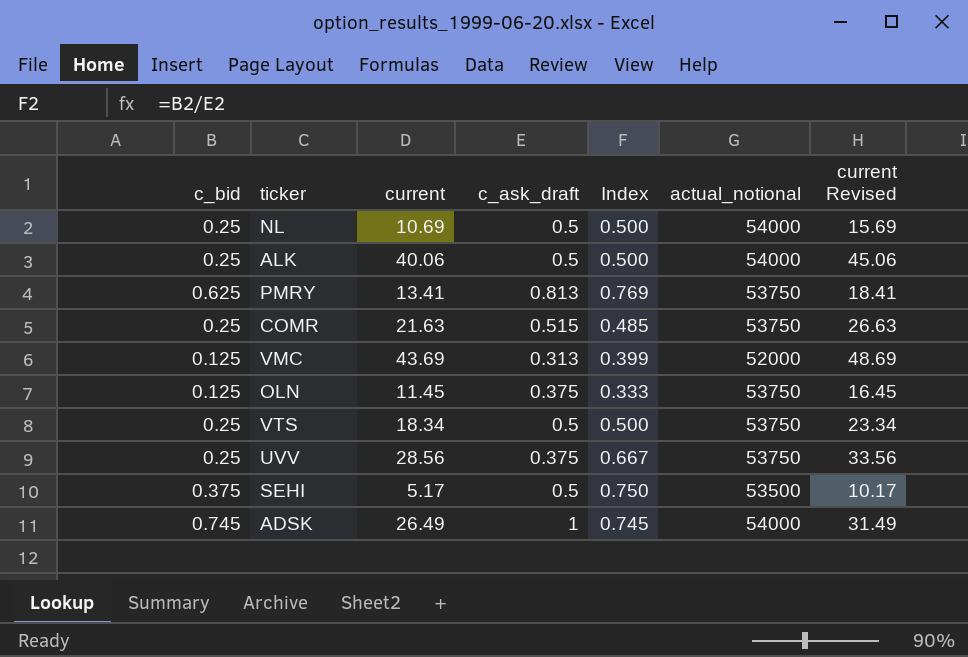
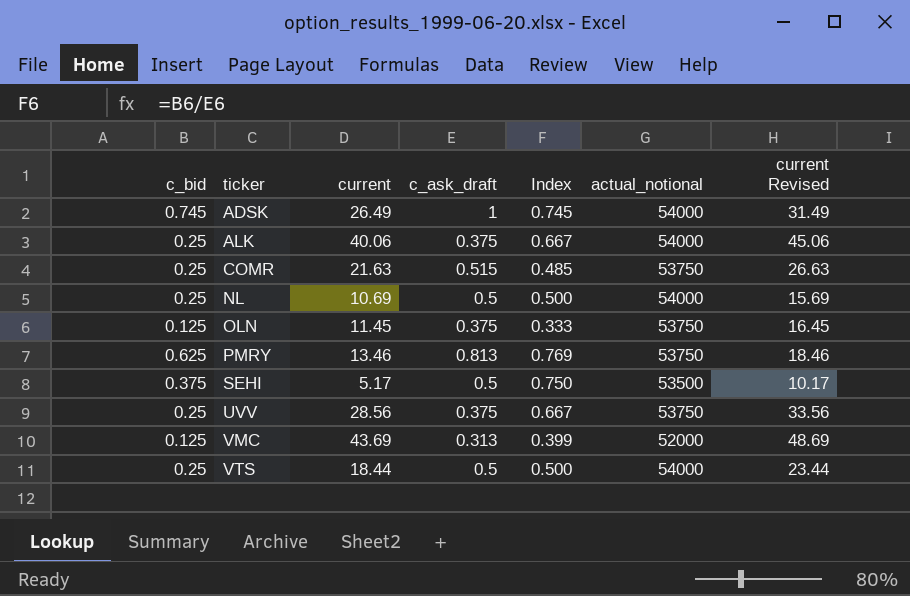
row order: none -> ticker ascending
ALK | c_ask_draft: 0.5 -> 0.375
ALK | Index: 0.500 -> 0.667
PMRY | current: 13.41 -> 13.46
PMRY | current Revised: 18.41 -> 18.46
VTS | current: 18.34 -> 18.44
VTS | actual_notional: 53750 -> 54000
VTS | current Revised: 23.34 -> 23.44

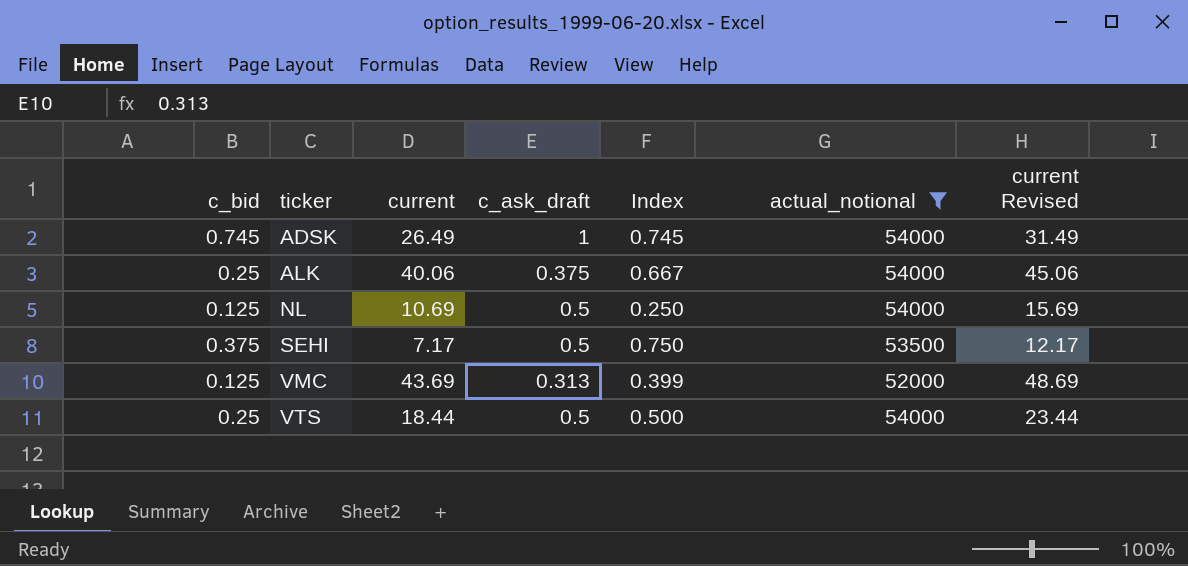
filter: none -> actual_notional != 53750
NL | c_bid: 0.25 -> 0.125
NL | Index: 0.500 -> 0.250
SEHI | current: 5.17 -> 7.17
SEHI | current Revised: 10.17 -> 12.17

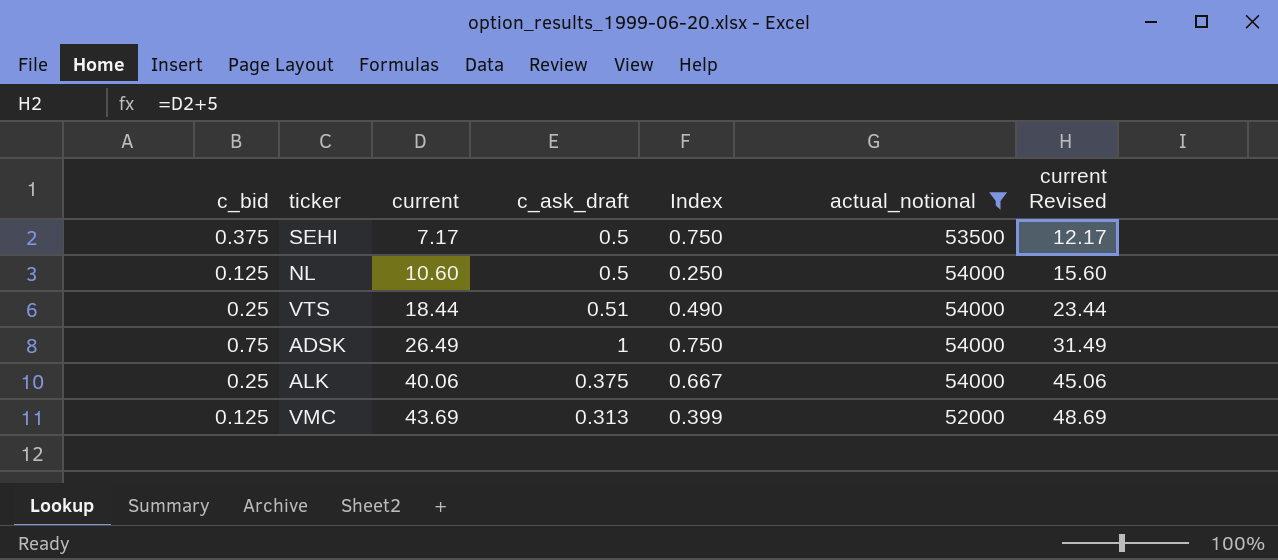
row order: ticker ascending -> current ascending
NL | current: 10.69 -> 10.60
NL | current Revised: 15.69 -> 15.60
VTS | c_ask_draft: 0.5 -> 0.51
VTS | Index: 0.500 -> 0.490
ADSK | c_bid: 0.745 -> 0.75
ADSK | Index: 0.745 -> 0.750

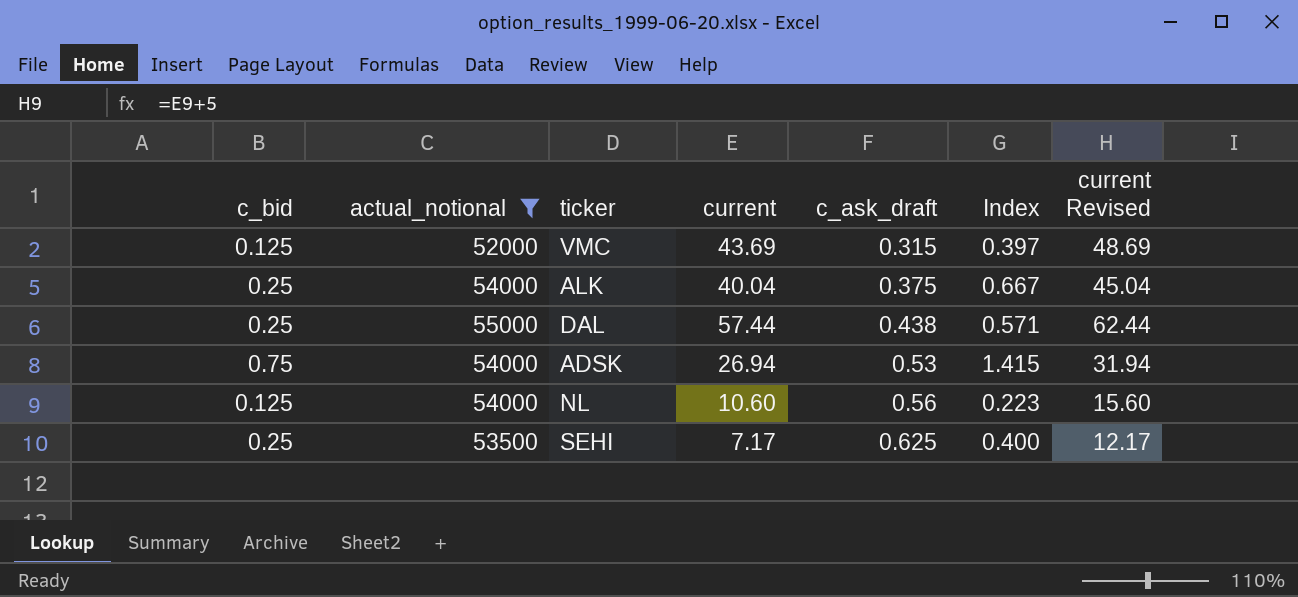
row order: current ascending -> c_ask_draft ascending
column actual_notional | position: 6 -> 2
row VTS: 0.25 | 18.44 | 0.51 | 0.490 | 54000 | 23.44 -> none
VMC | c_ask_draft: 0.313 -> 0.315
VMC | Index: 0.399 -> 0.397
ALK | current: 40.06 -> 40.04
ALK | current Revised: 45.06 -> 45.04
row DAL: none -> 0.25 | 55000 | 57.44 | 0.438 | 0.571 | 62.44
ADSK | current: 26.49 -> 26.94
ADSK | c_ask_draft: 1 -> 0.53
ADSK | Index: 0.750 -> 1.415
ADSK | current Revised: 31.49 -> 31.94
NL | c_ask_draft: 0.5 -> 0.56
NL | Index: 0.250 -> 0.223
SEHI | c_bid: 0.375 -> 0.25
SEHI | c_ask_draft: 0.5 -> 0.625
SEHI | Index: 0.750 -> 0.400

